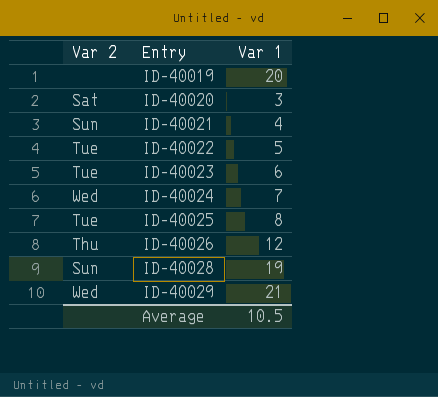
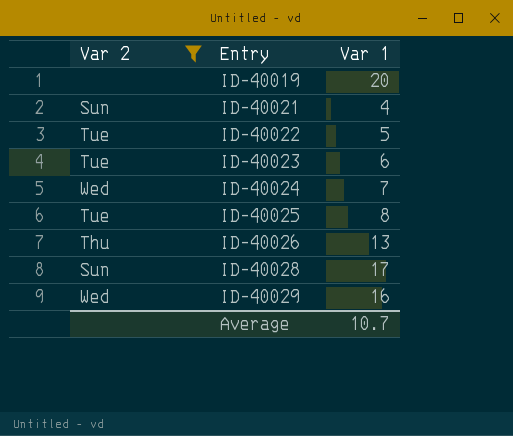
filter: none -> Var 2 != Sat
ID-40026 | Var 1: 12 -> 13
ID-40028 | Var 1: 19 -> 17
ID-40029 | Var 1: 21 -> 16
Average | Var 1: 10.5 -> 10.7

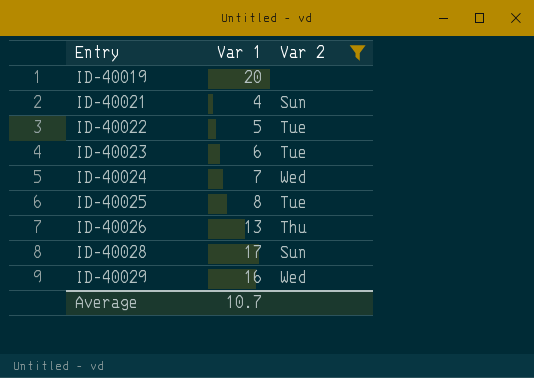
column Var 2 | position: 1 -> 3

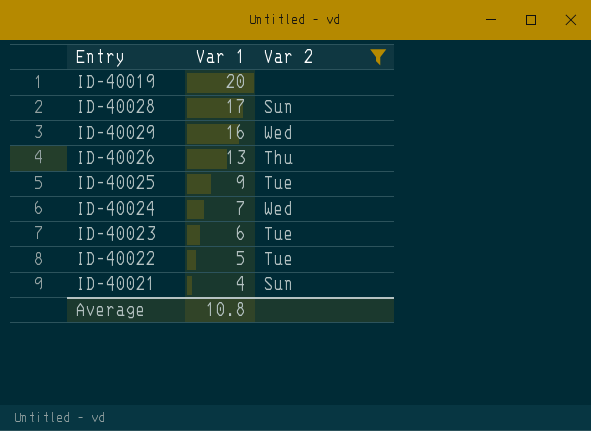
row order: Entry ascending -> Var 1 descending
ID-40025 | Var 1: 8 -> 9
Average | Var 1: 10.7 -> 10.8

